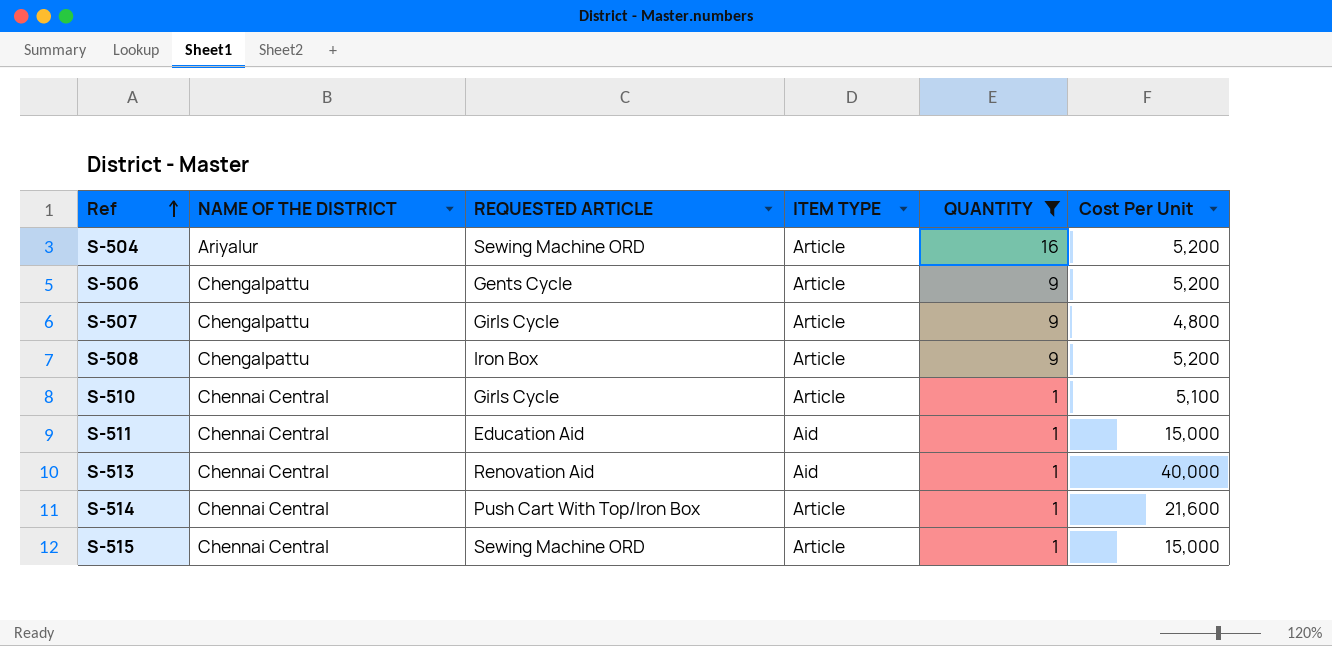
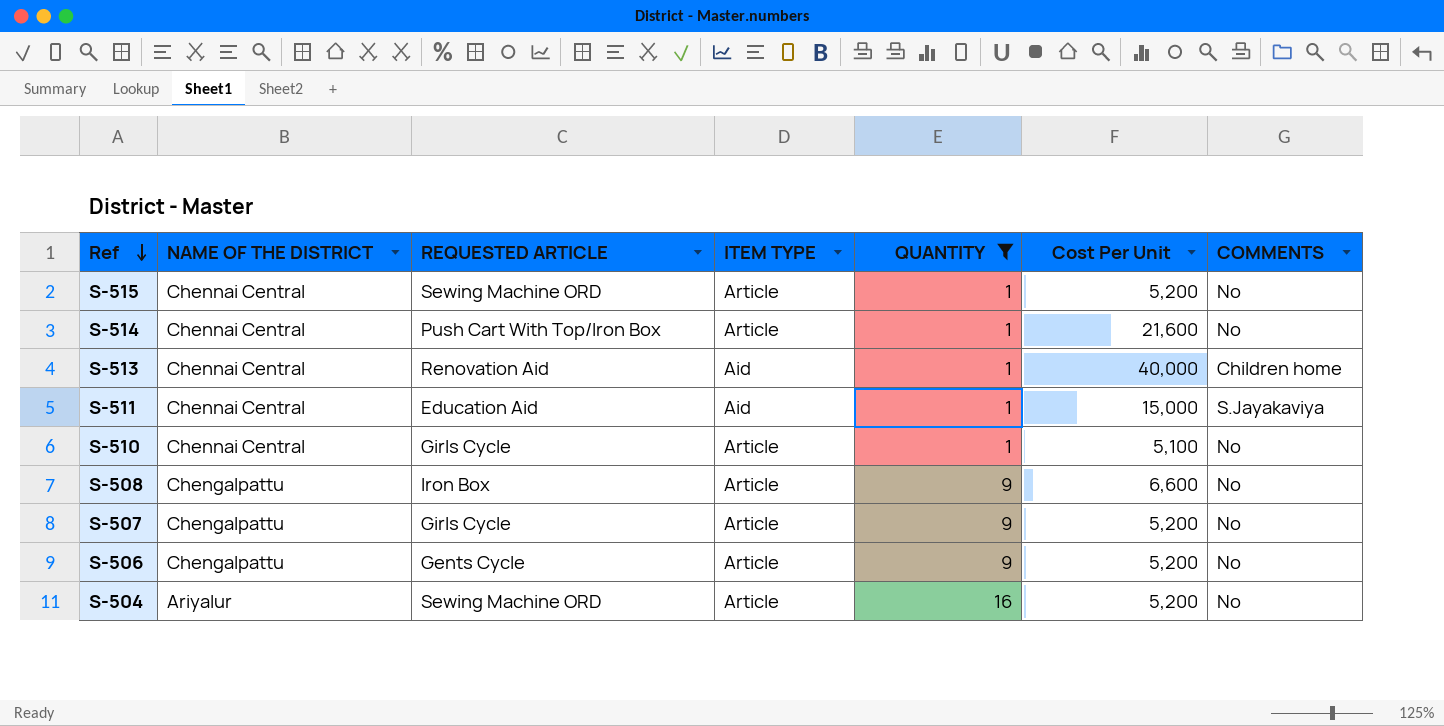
row order: Ref ascending -> Ref descending
column COMMENTS | position: none -> 7
S-515 | Cost Per Unit: 15,000 -> 5,200
S-508 | Cost Per Unit: 5,200 -> 6,600
S-507 | Cost Per Unit: 4,800 -> 5,200

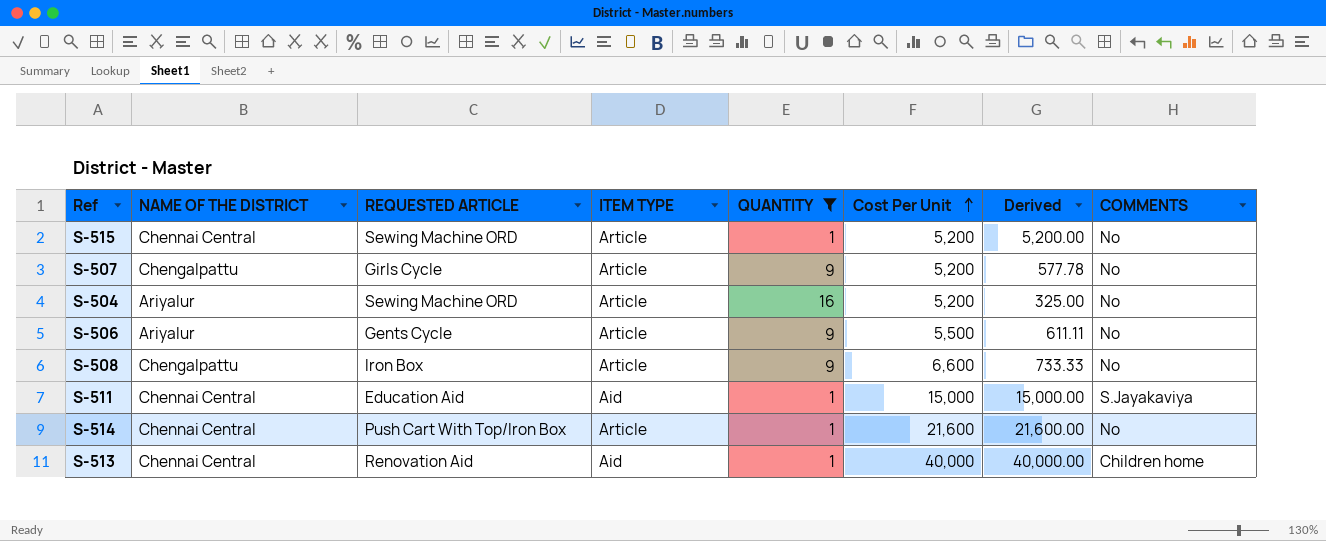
row order: Ref descending -> Cost Per Unit ascending
column Derived | formula: none -> [Cost Per Unit] / [QUANTITY]
row S-510: Chennai Central | Girls Cycle | Article | 1 | 5,100 | No -> none
S-506 | NAME OF THE DISTRICT: Chengalpattu -> Ariyalur
S-506 | Cost Per Unit: 5,200 -> 5,500

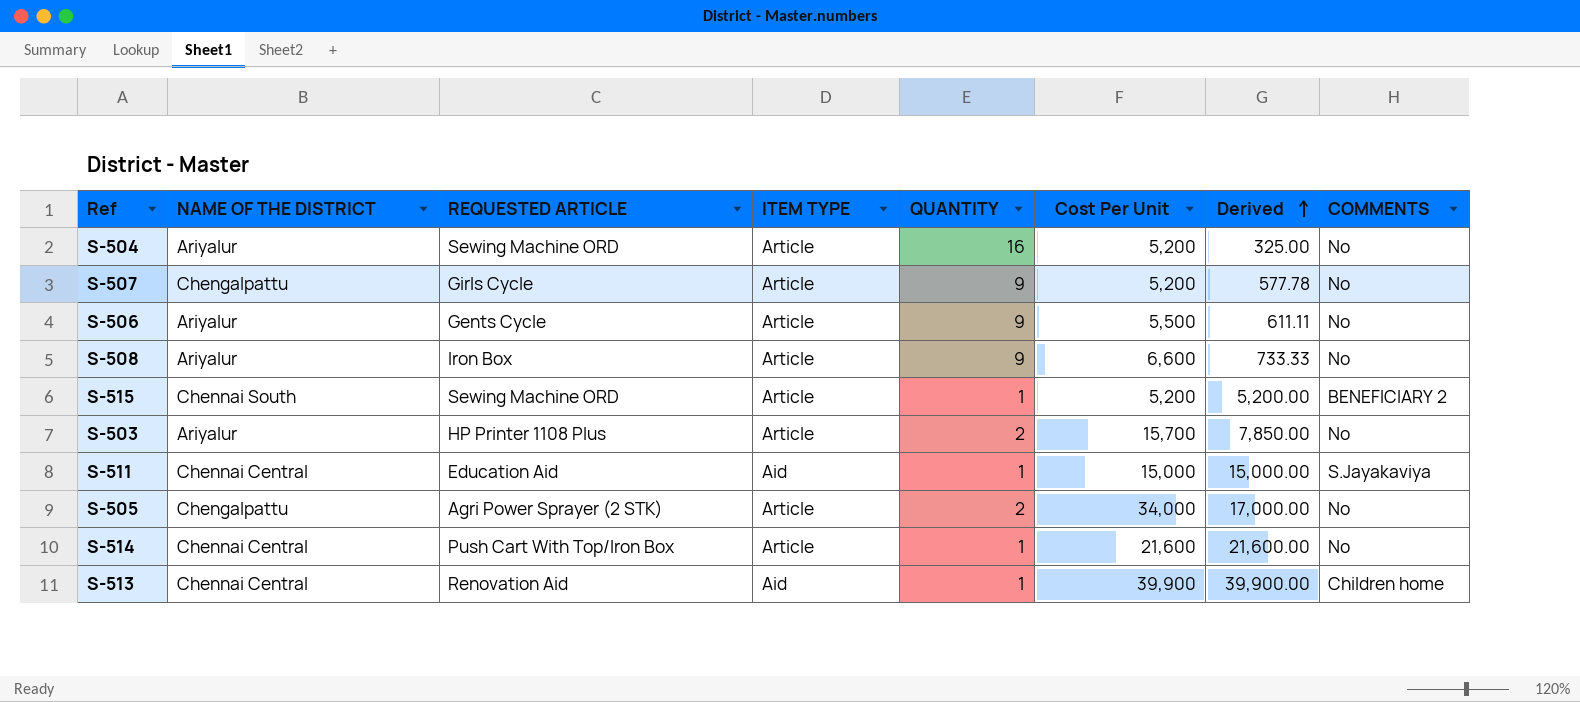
filter: QUANTITY != 2 -> none
row order: Cost Per Unit ascending -> Derived ascending
S-508 | NAME OF THE DISTRICT: Chengalpattu -> Ariyalur
S-515 | NAME OF THE DISTRICT: Chennai Central -> Chennai South
S-515 | COMMENTS: No -> BENEFICIARY 2
S-513 | Cost Per Unit: 40,000 -> 39,900
S-513 | Derived: 40,000.00 -> 39,900.00

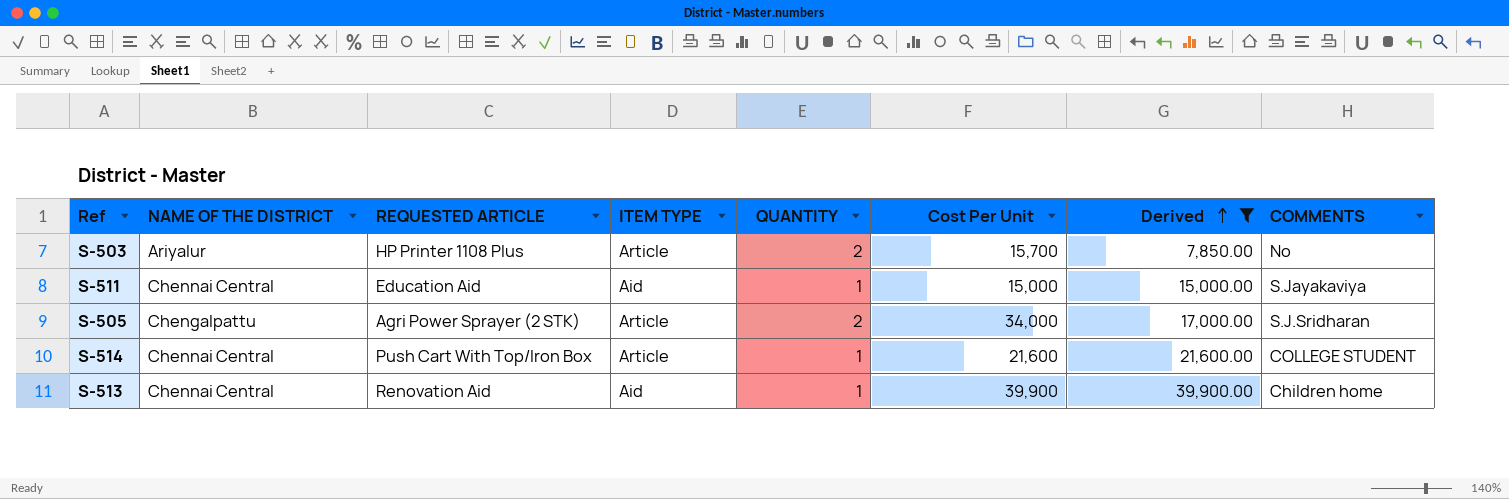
filter: none -> Derived >= 7,850.00
S-505 | COMMENTS: No -> S.J.Sridharan
S-514 | COMMENTS: No -> COLLEGE STUDENT

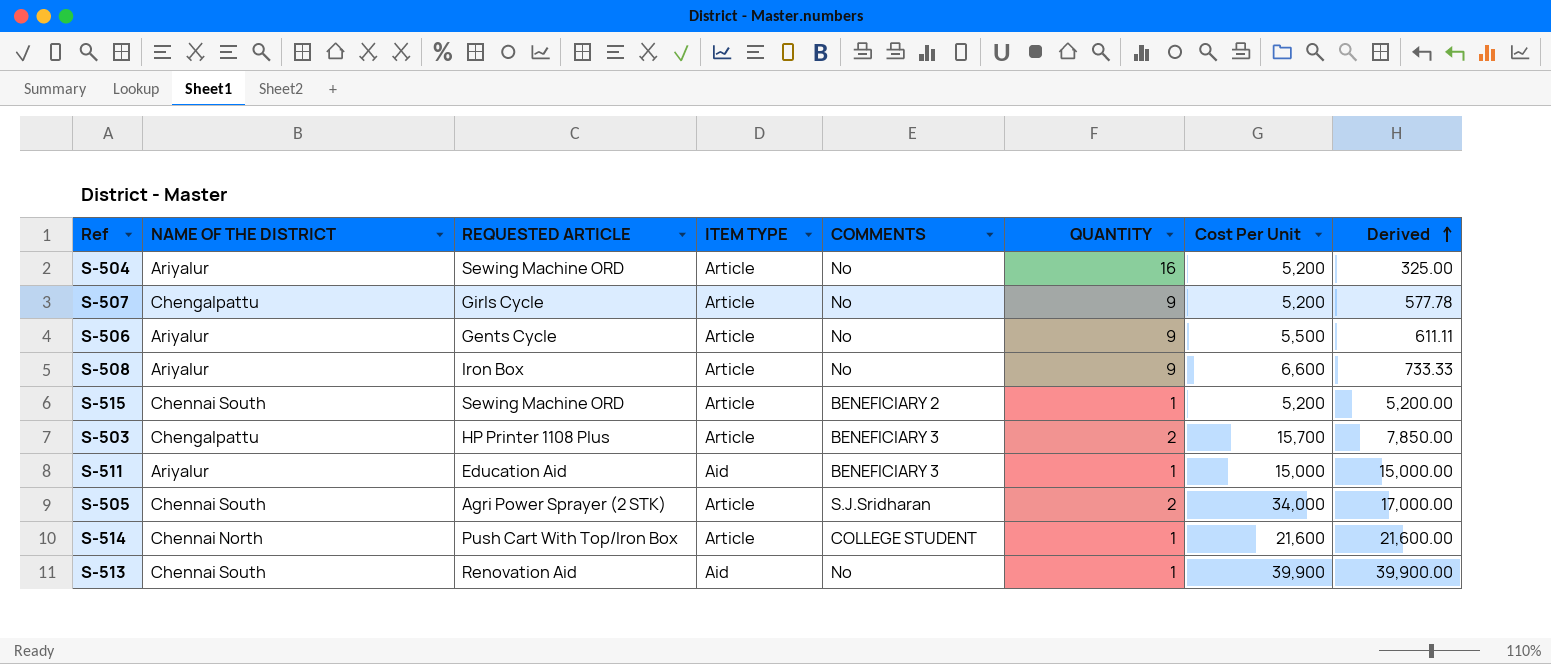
filter: Derived >= 7,850.00 -> none
column COMMENTS | position: 8 -> 5
S-503 | NAME OF THE DISTRICT: Ariyalur -> Chengalpattu
S-503 | COMMENTS: No -> BENEFICIARY 3
S-511 | NAME OF THE DISTRICT: Chennai Central -> Ariyalur
S-511 | COMMENTS: S.Jayakaviya -> BENEFICIARY 3
S-505 | NAME OF THE DISTRICT: Chengalpattu -> Chennai South
S-514 | NAME OF THE DISTRICT: Chennai Central -> Chennai North
S-513 | NAME OF THE DISTRICT: Chennai Central -> Chennai South
S-513 | COMMENTS: Children home -> No

